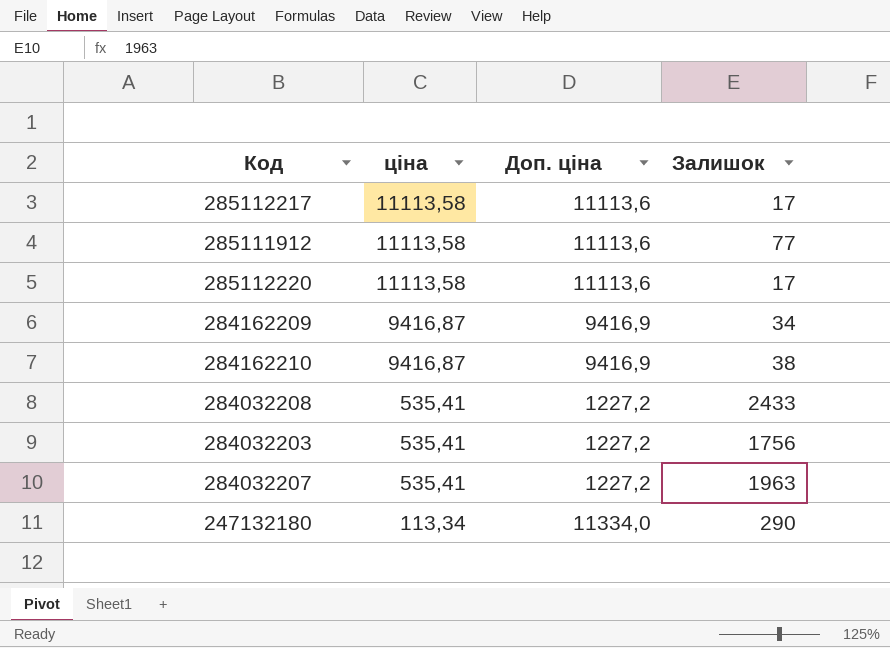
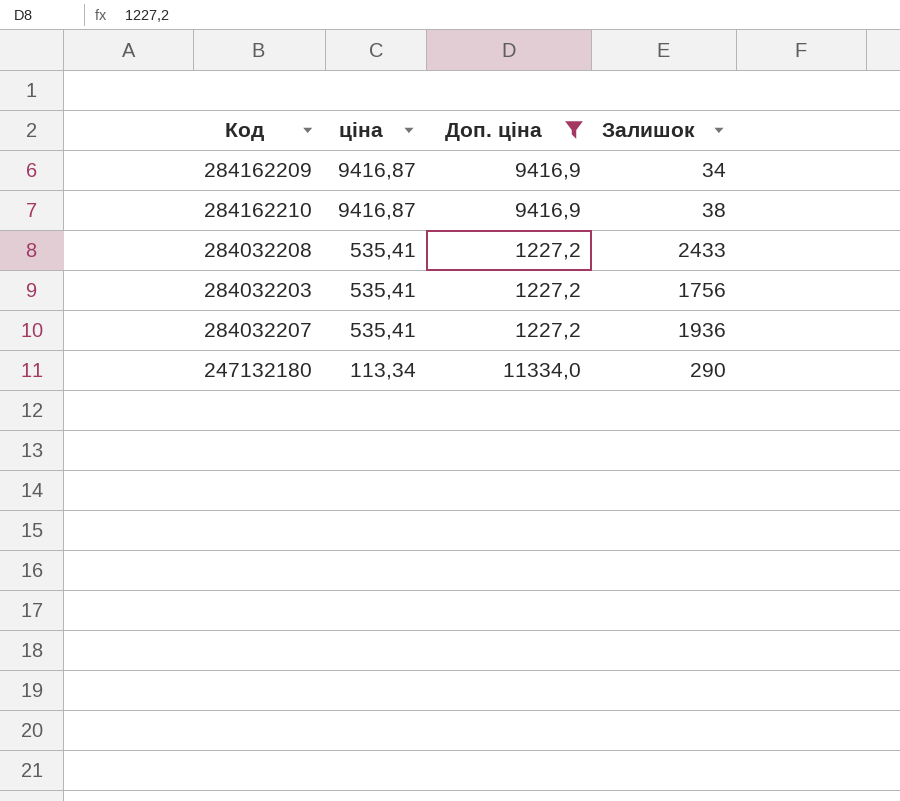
filter: none -> Доп. ціна != 11113,6
284032207 | Залишок: 1963 -> 1936

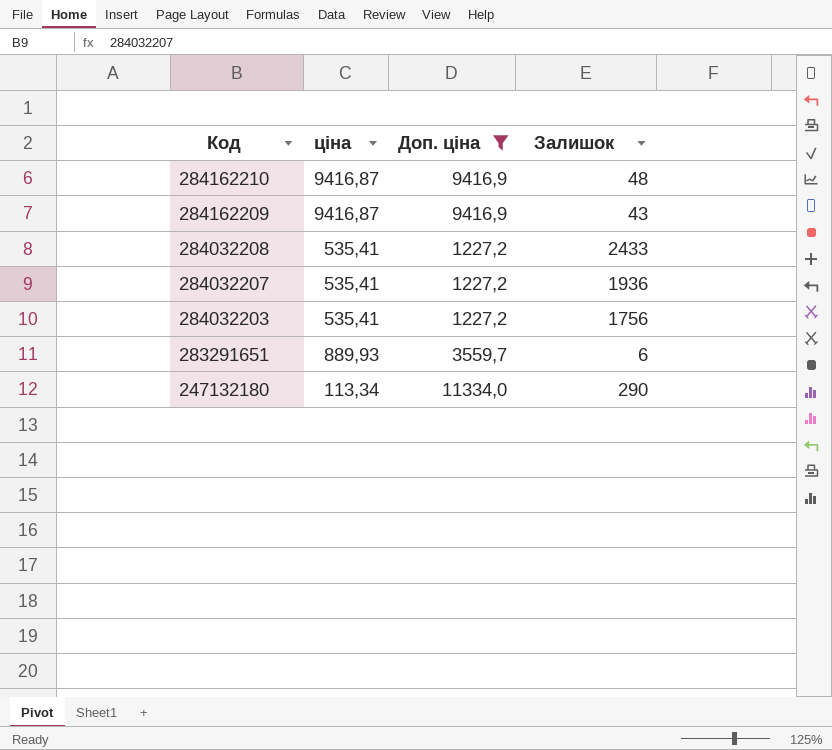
row order: ціна descending -> Код descending
284162210 | Залишок: 38 -> 48
284162209 | Залишок: 34 -> 43
row 283291651: none -> 889,93 | 3559,7 | 6

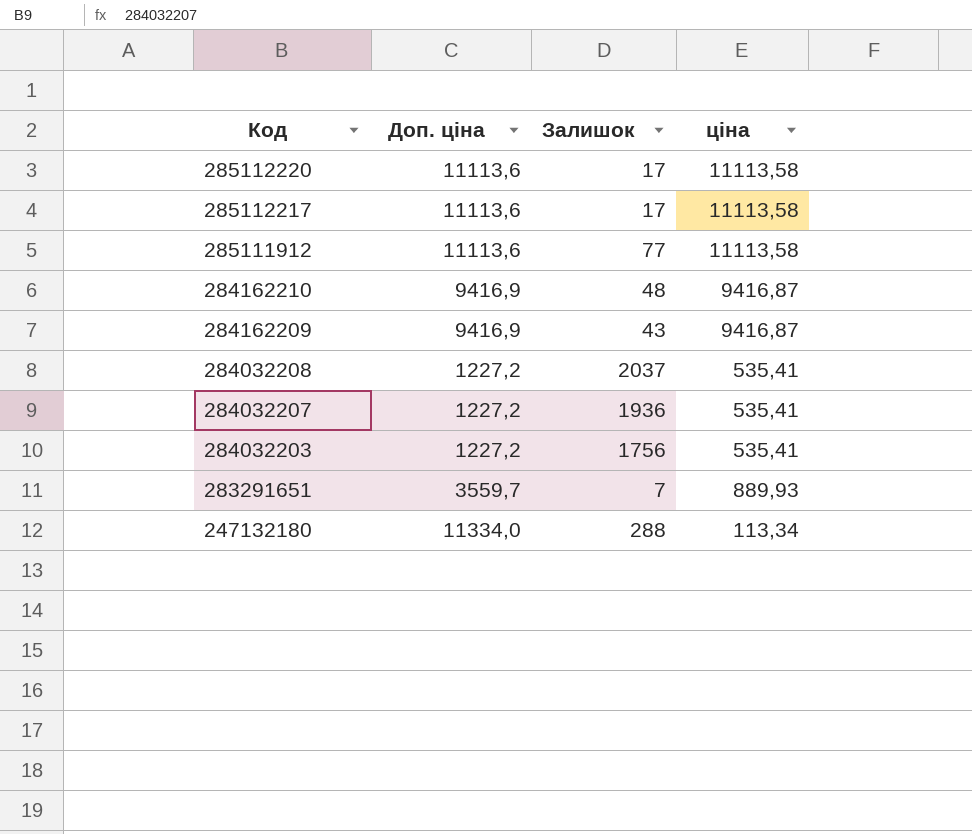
filter: Доп. ціна != 11113,6 -> none
column ціна | position: 2 -> 4
284032208 | Залишок: 2433 -> 2037
283291651 | Залишок: 6 -> 7
247132180 | Залишок: 290 -> 288

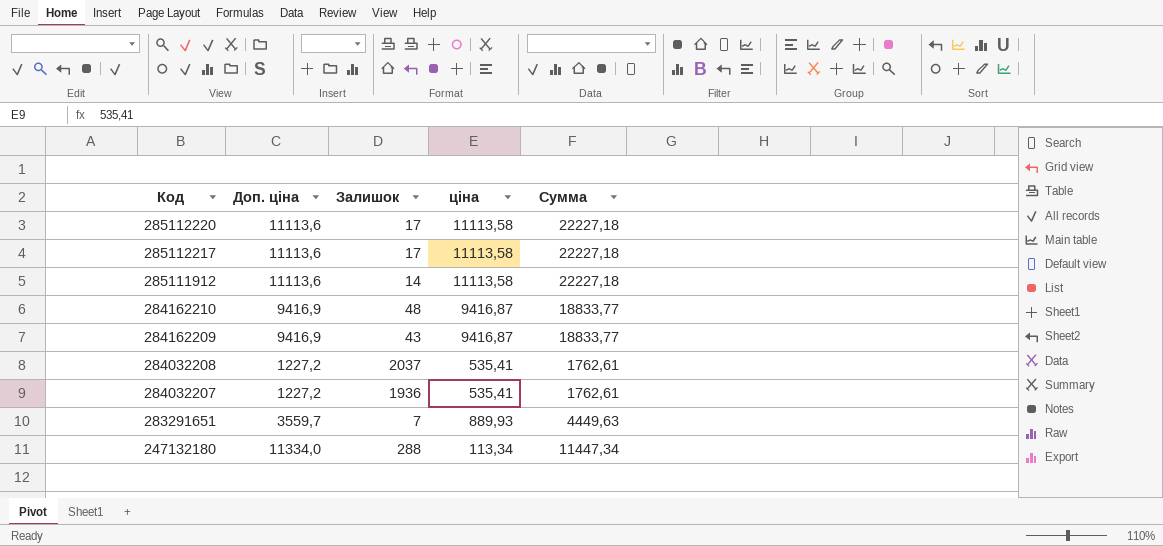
column Сумма | formula: none -> [Доп. ціна] + [ціна]
row 284032203: 1227,2 | 1756 | 535,41 -> none
285111912 | Залишок: 77 -> 14

